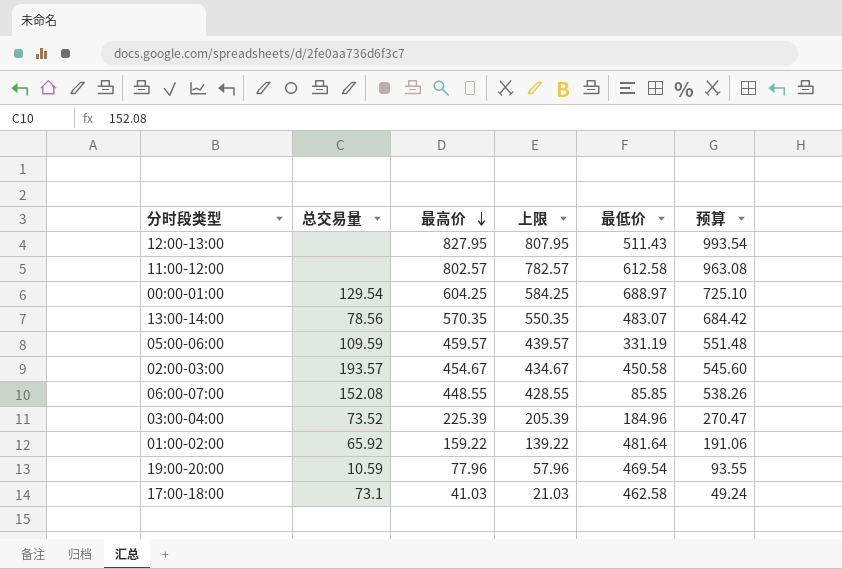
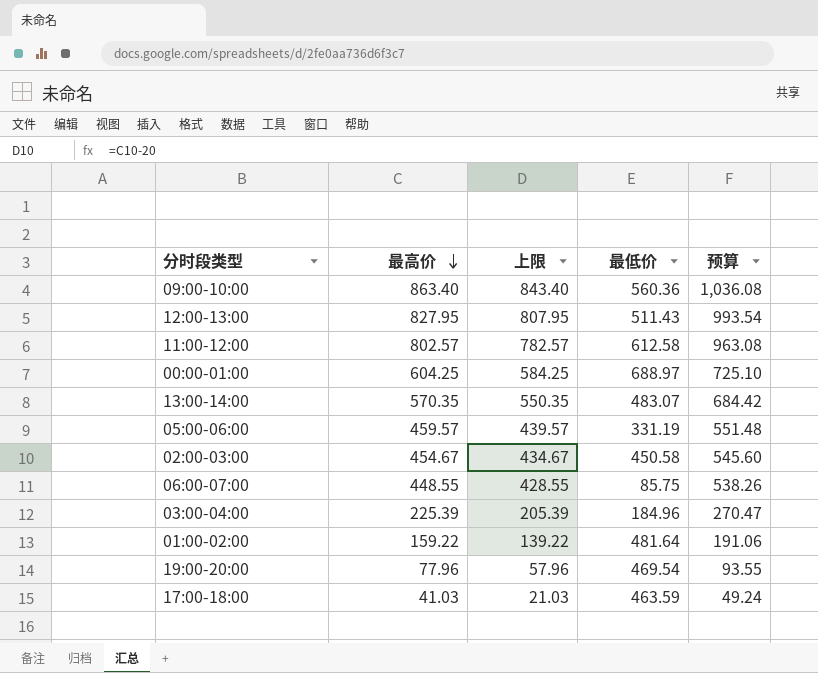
column 总交易量 | position: 2 -> none
row 09:00-10:00: none -> 863.40 | 843.40 | 560.36 | 1,036.08
06:00-07:00 | 最低价: 85.85 -> 85.75
17:00-18:00 | 最低价: 462.58 -> 463.59

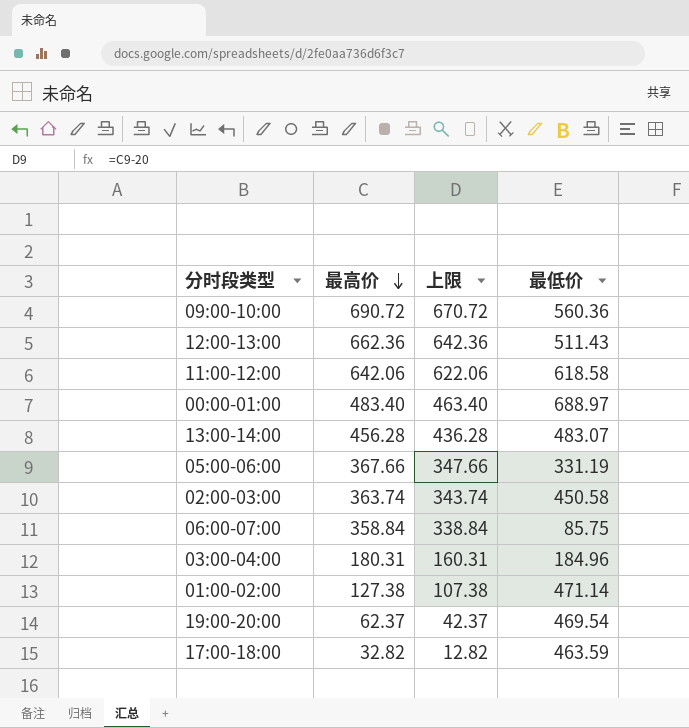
column 预算 | formula: [最高价] * 1.2 -> none
09:00-10:00 | 最高价: 863.40 -> 690.72
09:00-10:00 | 上限: 843.40 -> 670.72
12:00-13:00 | 最高价: 827.95 -> 662.36
12:00-13:00 | 上限: 807.95 -> 642.36
11:00-12:00 | 最高价: 802.57 -> 642.06
11:00-12:00 | 上限: 782.57 -> 622.06
11:00-12:00 | 最低价: 612.58 -> 618.58
00:00-01:00 | 最高价: 604.25 -> 483.40
00:00-01:00 | 上限: 584.25 -> 463.40
13:00-14:00 | 最高价: 570.35 -> 456.28
13:00-14:00 | 上限: 550.35 -> 436.28
05:00-06:00 | 最高价: 459.57 -> 367.66
05:00-06:00 | 上限: 439.57 -> 347.66
02:00-03:00 | 最高价: 454.67 -> 363.74
02:00-03:00 | 上限: 434.67 -> 343.74
06:00-07:00 | 最高价: 448.55 -> 358.84
06:00-07:00 | 上限: 428.55 -> 338.84
03:00-04:00 | 最高价: 225.39 -> 180.31
03:00-04:00 | 上限: 205.39 -> 160.31
01:00-02:00 | 最高价: 159.22 -> 127.38
01:00-02:00 | 上限: 139.22 -> 107.38
01:00-02:00 | 最低价: 481.64 -> 471.14
19:00-20:00 | 最高价: 77.96 -> 62.37
19:00-20:00 | 上限: 57.96 -> 42.37
17:00-18:00 | 最高价: 41.03 -> 32.82
17:00-18:00 | 上限: 21.03 -> 12.82

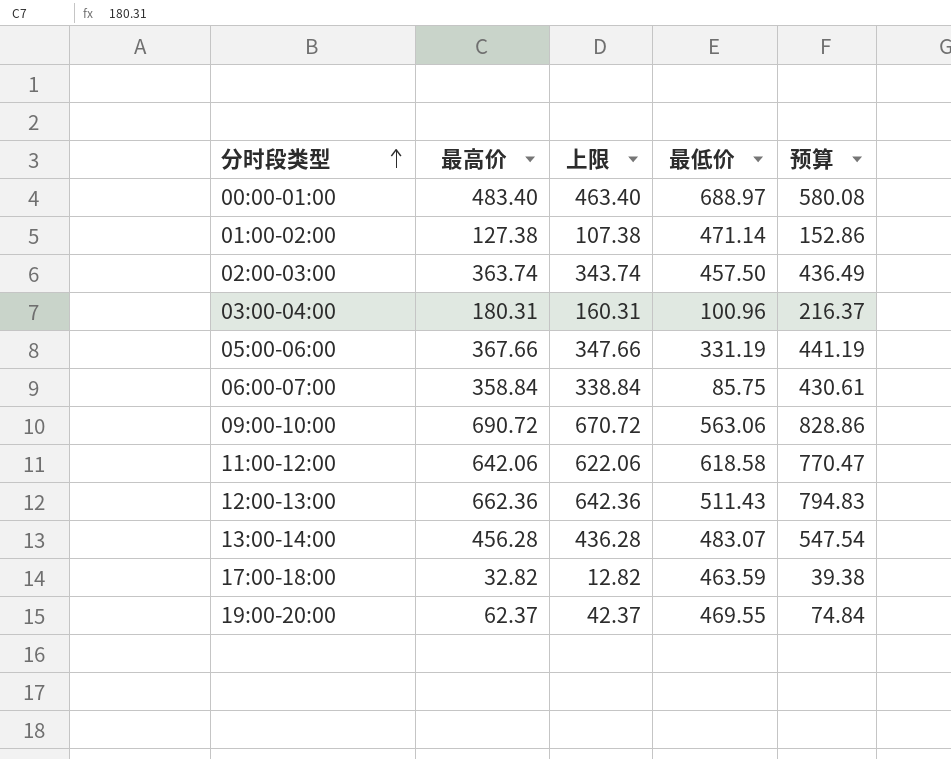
row order: 最高价 descending -> 分时段类型 ascending
column 预算 | formula: none -> [最高价] * 1.2
02:00-03:00 | 最低价: 450.58 -> 457.50
03:00-04:00 | 最低价: 184.96 -> 100.96
09:00-10:00 | 最低价: 560.36 -> 563.06
19:00-20:00 | 最低价: 469.54 -> 469.55

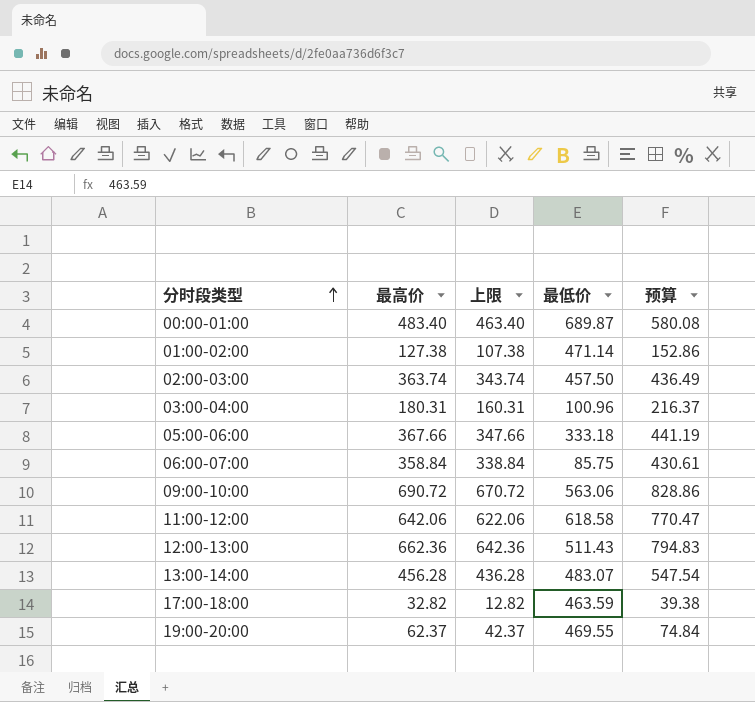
00:00-01:00 | 最低价: 688.97 -> 689.87
05:00-06:00 | 最低价: 331.19 -> 333.18

